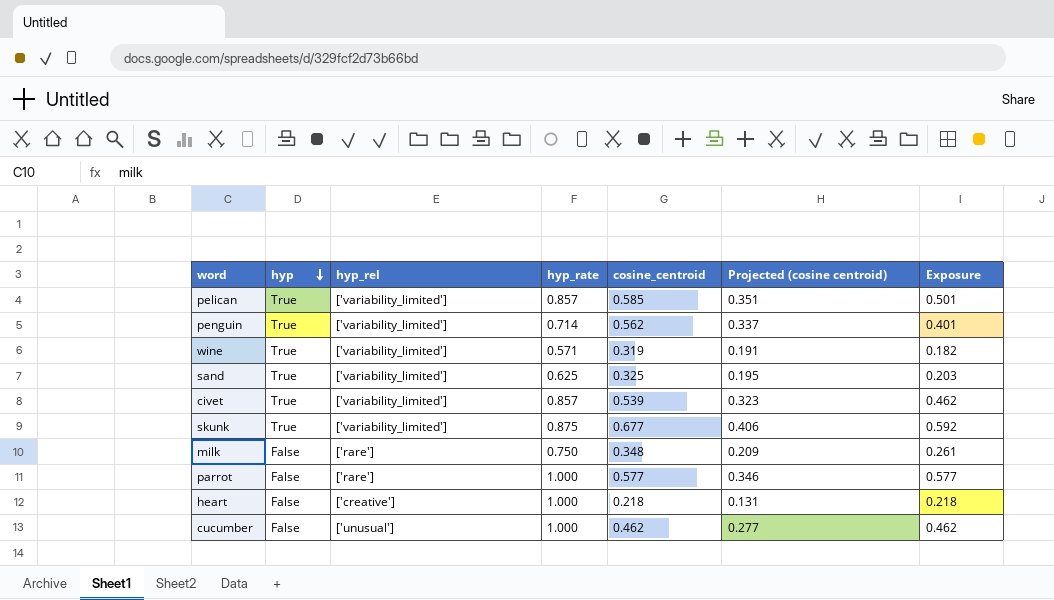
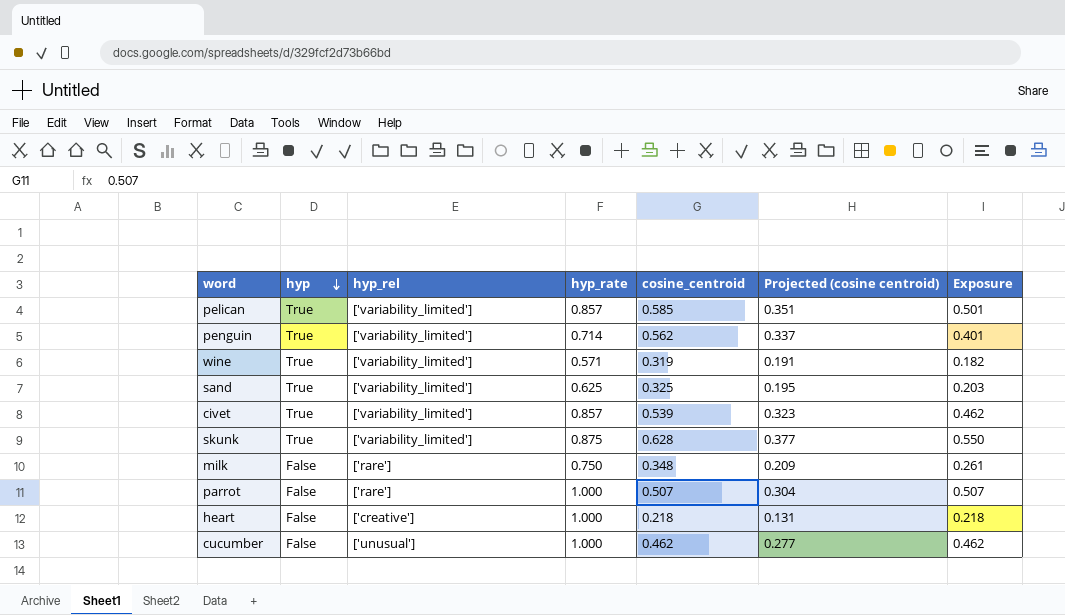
skunk | cosine_centroid: 0.677 -> 0.628
skunk | Projected (cosine centroid): 0.406 -> 0.377
skunk | Exposure: 0.592 -> 0.550
parrot | cosine_centroid: 0.577 -> 0.507
parrot | Projected (cosine centroid): 0.346 -> 0.304
parrot | Exposure: 0.577 -> 0.507

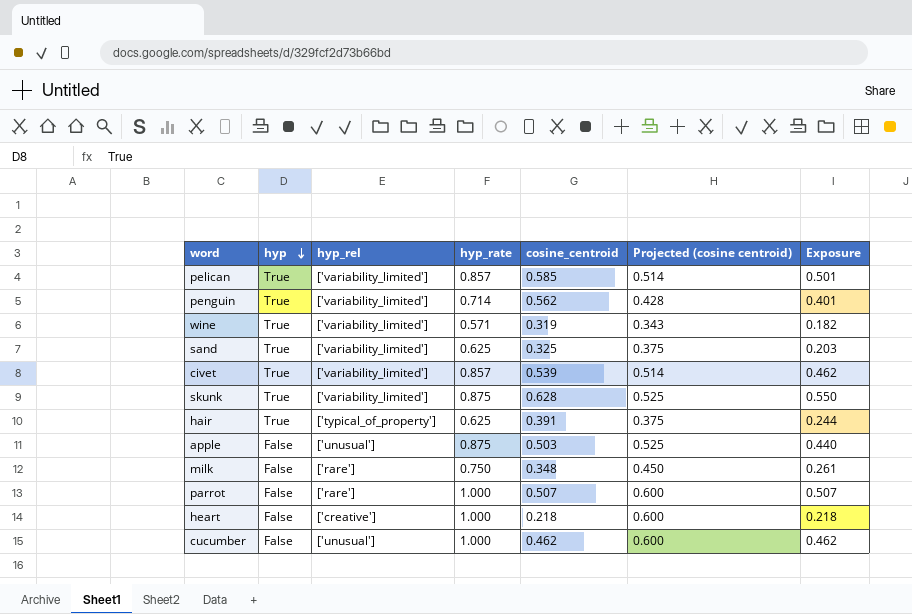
column Projected (cosine centroid) | formula: [cosine_centroid] * 0.6 -> [hyp_rate] * 0.6
row hair: none -> True | ['typical_of_property'] | 0.625 | 0.391 | 0.375 | 0.244
row apple: none -> False | ['unusual'] | 0.875 | 0.503 | 0.525 | 0.440

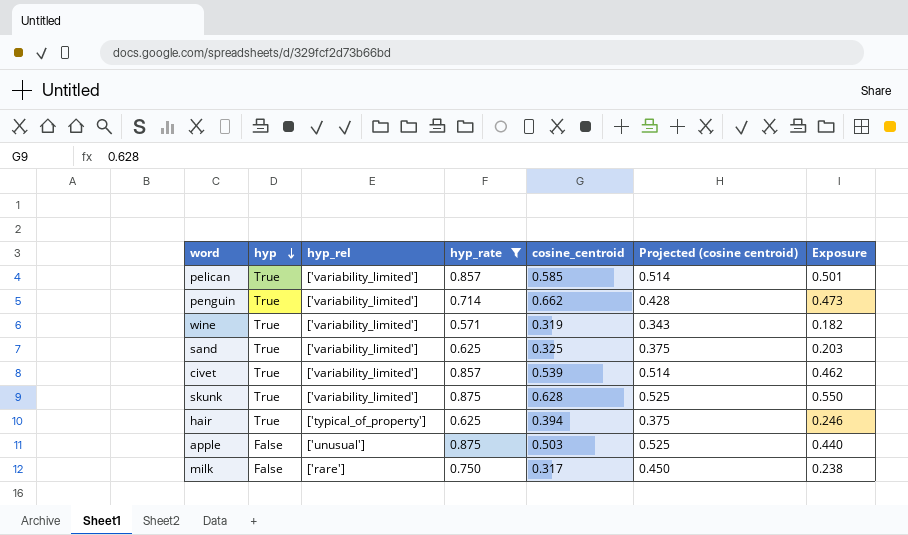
filter: none -> hyp_rate != 1.000
penguin | cosine_centroid: 0.562 -> 0.662
penguin | Exposure: 0.401 -> 0.473
hair | cosine_centroid: 0.391 -> 0.394
hair | Exposure: 0.244 -> 0.246
milk | cosine_centroid: 0.348 -> 0.317
milk | Exposure: 0.261 -> 0.238

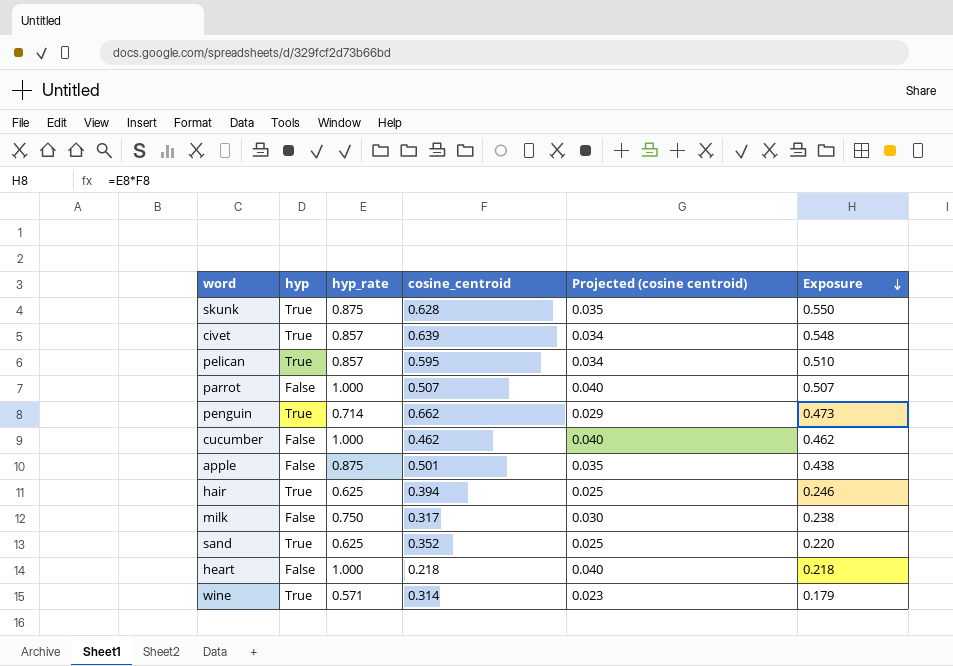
filter: hyp_rate != 1.000 -> none
row order: hyp descending -> Exposure descending
column hyp_rel | position: 3 -> none
column Projected (cosine centroid) | formula: [hyp_rate] * 0.6 -> [hyp_rate] * 0.04
civet | cosine_centroid: 0.539 -> 0.639
civet | Exposure: 0.462 -> 0.548
pelican | cosine_centroid: 0.585 -> 0.595
pelican | Exposure: 0.501 -> 0.510
apple | cosine_centroid: 0.503 -> 0.501
apple | Exposure: 0.440 -> 0.438
sand | cosine_centroid: 0.325 -> 0.352
sand | Exposure: 0.203 -> 0.220
wine | cosine_centroid: 0.319 -> 0.314
wine | Exposure: 0.182 -> 0.179

